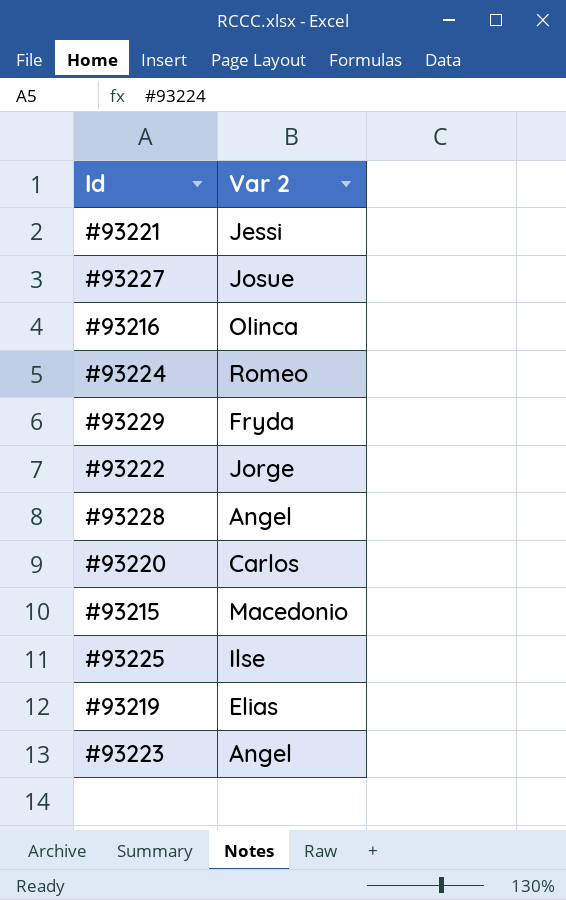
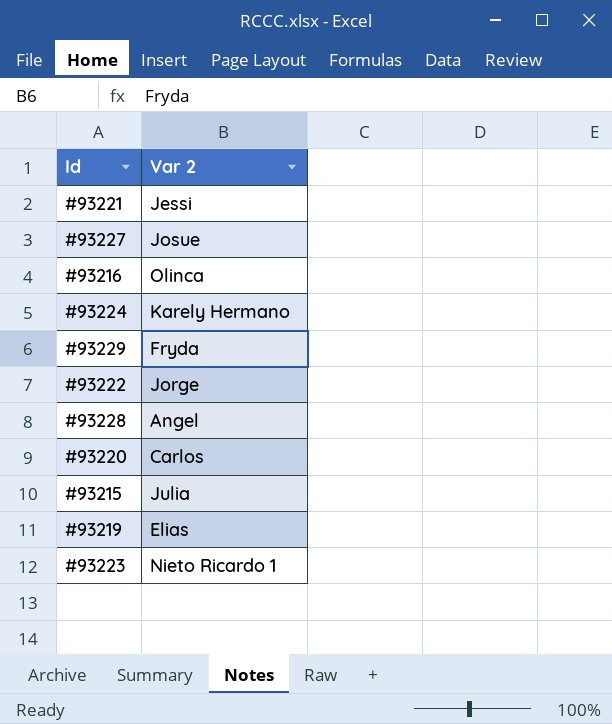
row #93225: Ilse -> none
#93224 | Var 2: Romeo -> Karely Hermano
#93215 | Var 2: Macedonio -> Julia
#93223 | Var 2: Angel -> Nieto Ricardo 1

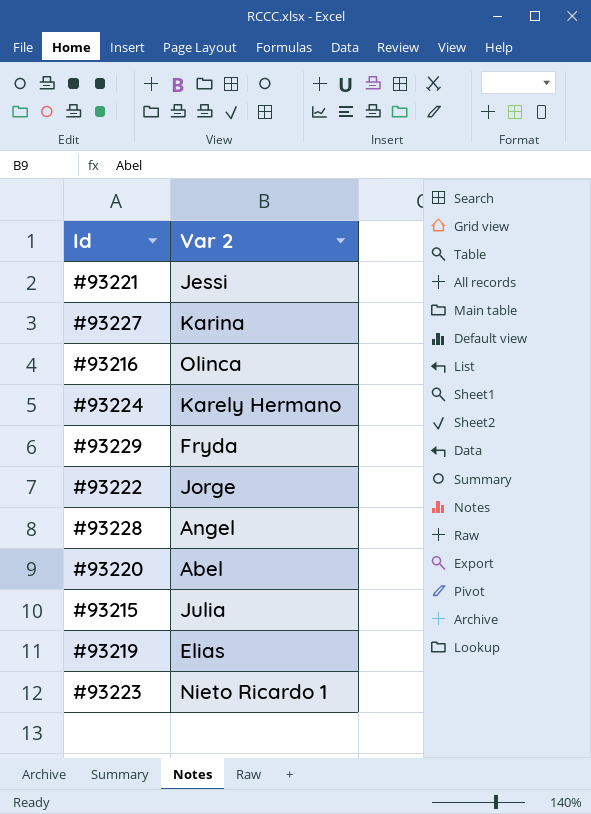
#93227 | Var 2: Josue -> Karina
#93220 | Var 2: Carlos -> Abel

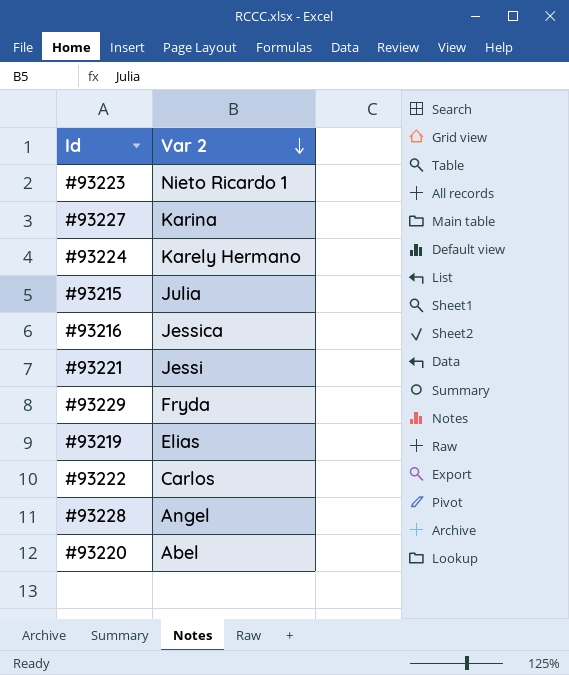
row order: none -> Var 2 descending
#93216 | Var 2: Olinca -> Jessica
#93222 | Var 2: Jorge -> Carlos

